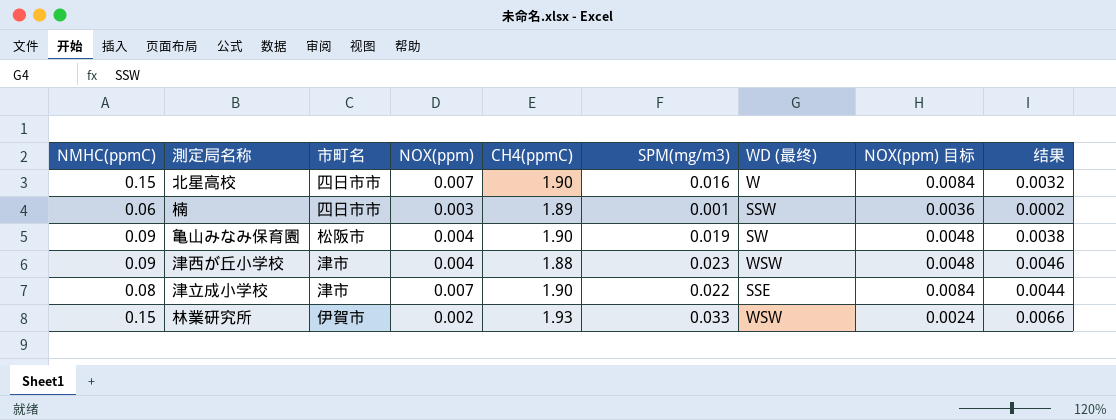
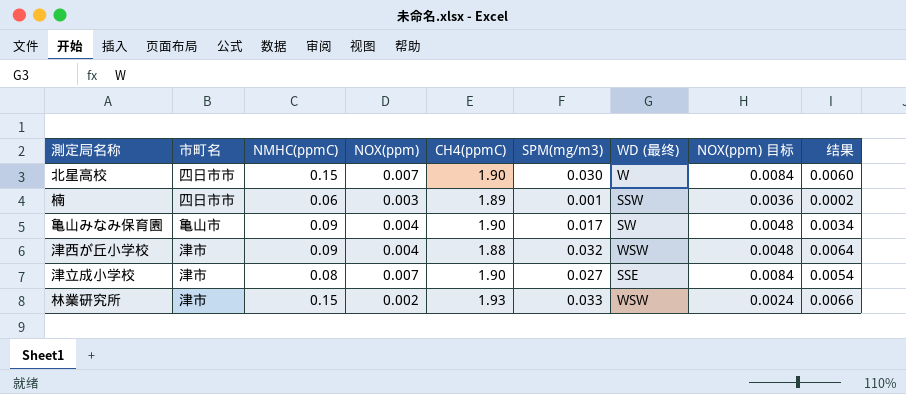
column NMHC(ppmC) | position: 1 -> 3
北星高校 | SPM(mg/m3): 0.016 -> 0.030
北星高校 | 结果: 0.0032 -> 0.0060
亀山みなみ保育園 | 市町名: 松阪市 -> 亀山市
亀山みなみ保育園 | SPM(mg/m3): 0.019 -> 0.017
亀山みなみ保育園 | 结果: 0.0038 -> 0.0034
津西が丘小学校 | SPM(mg/m3): 0.023 -> 0.032
津西が丘小学校 | 结果: 0.0046 -> 0.0064
津立成小学校 | SPM(mg/m3): 0.022 -> 0.027
津立成小学校 | 结果: 0.0044 -> 0.0054
林業研究所 | 市町名: 伊賀市 -> 津市

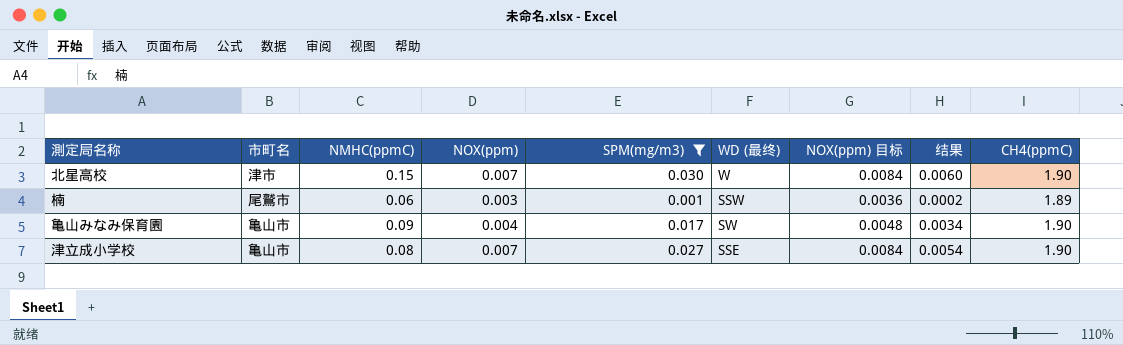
filter: none -> SPM(mg/m3) <= 0.030
column CH4(ppmC) | position: 5 -> 9
北星高校 | 市町名: 四日市市 -> 津市
楠 | 市町名: 四日市市 -> 尾鷲市
津立成小学校 | 市町名: 津市 -> 亀山市

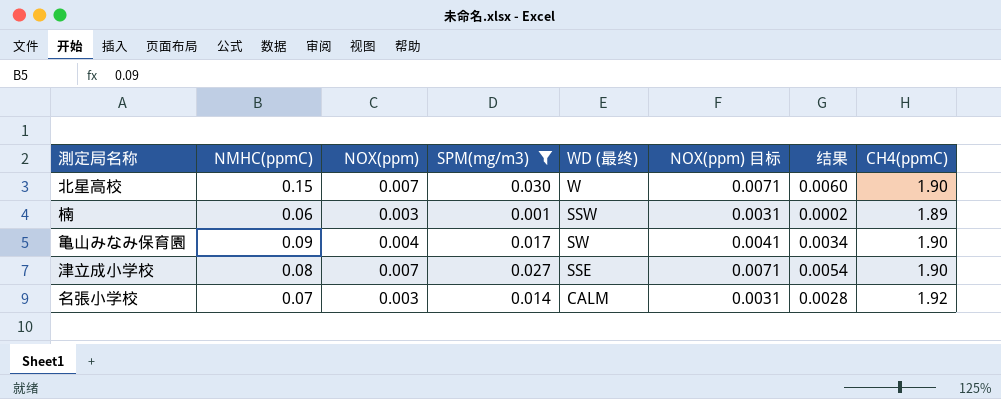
column 市町名 | position: 2 -> none
column NOX(ppm) 目标 | formula: [NOX(ppm)] * 1.2 -> [NOX(ppm)] * 1.02
row 名張小学校: none -> 0.07 | 0.003 | 0.014 | CALM | 0.0031 | 0.0028 | 1.92

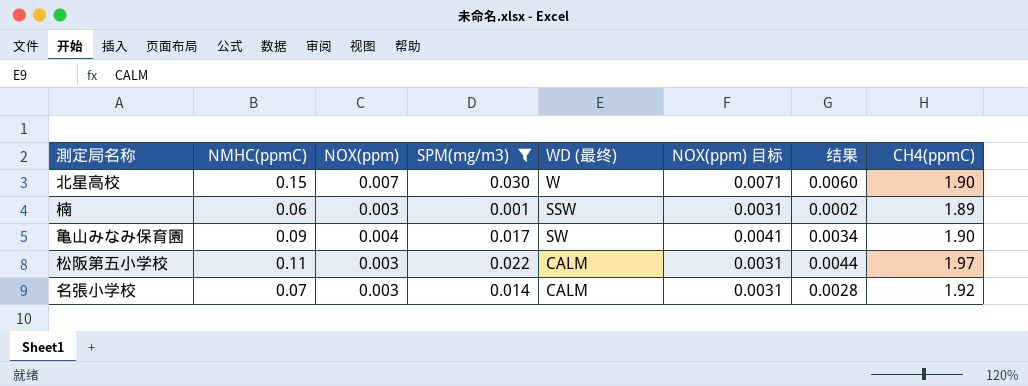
row 津立成小学校: 0.08 | 0.007 | 0.027 | SSE | 0.0071 | 0.0054 | 1.90 -> none
row 松阪第五小学校: none -> 0.11 | 0.003 | 0.022 | CALM | 0.0031 | 0.0044 | 1.97

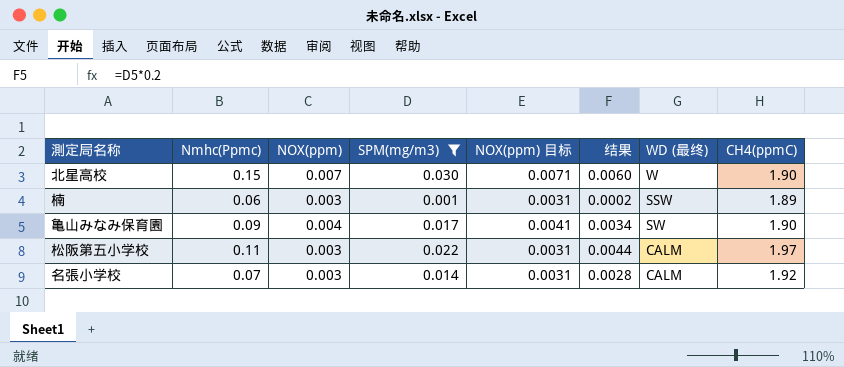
column name: NMHC(ppmC) -> Nmhc(Ppmc)
column WD (最终) | position: 5 -> 7

